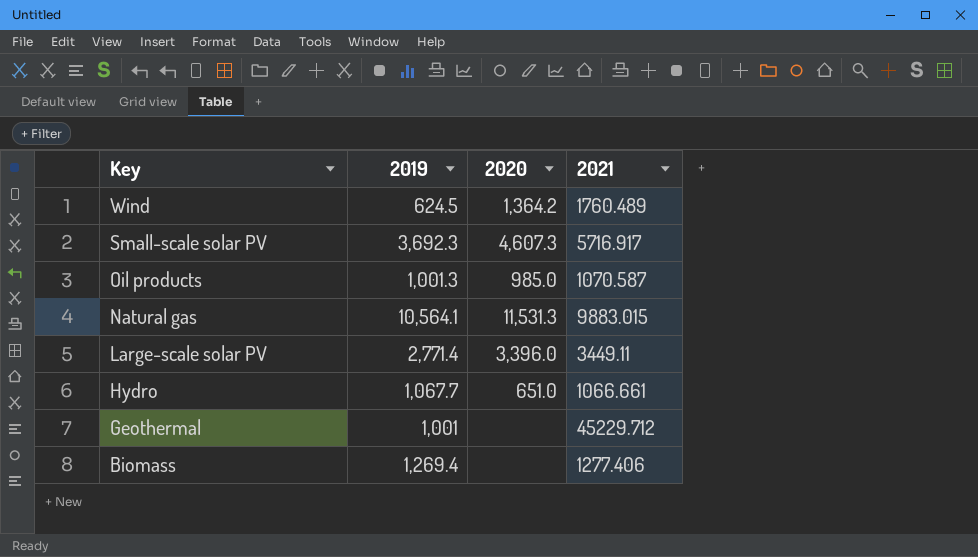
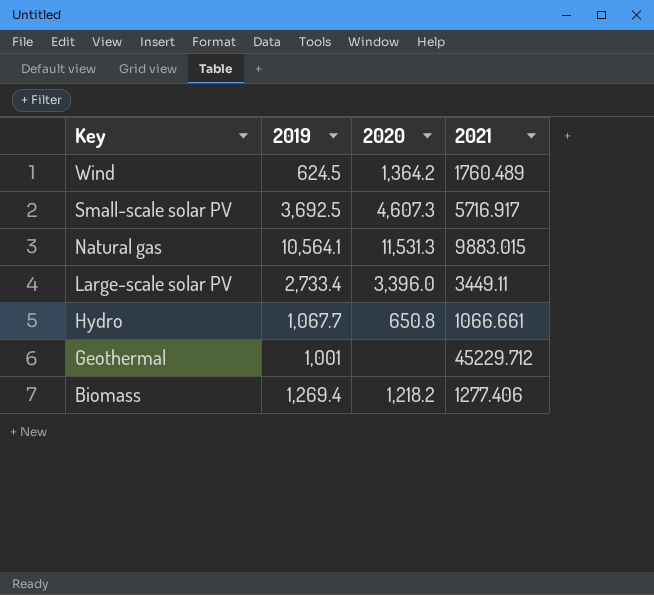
row Oil products: 1,001.3 | 985.0 | 1070.587 -> none
Small-scale solar PV | 2019: 3,692.3 -> 3,692.5
Large-scale solar PV | 2019: 2,771.4 -> 2,733.4
Hydro | 2020: 651.0 -> 650.8
Biomass | 2020: none -> 1,218.2

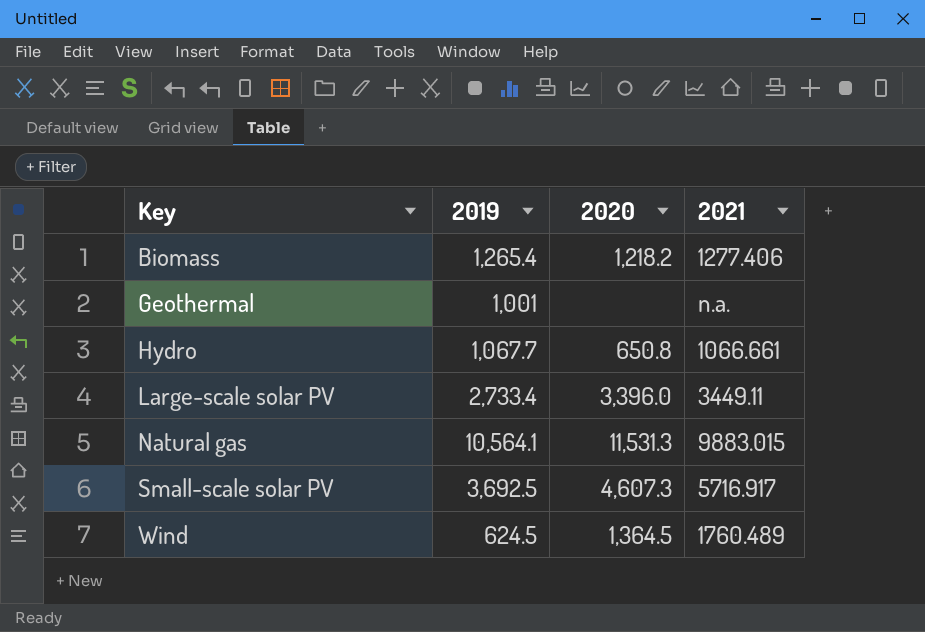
row order: Key descending -> Key ascending
Biomass | 2019: 1,269.4 -> 1,265.4
Geothermal | 2021: 45229.712 -> n.a.
Wind | 2020: 1,364.2 -> 1,364.5

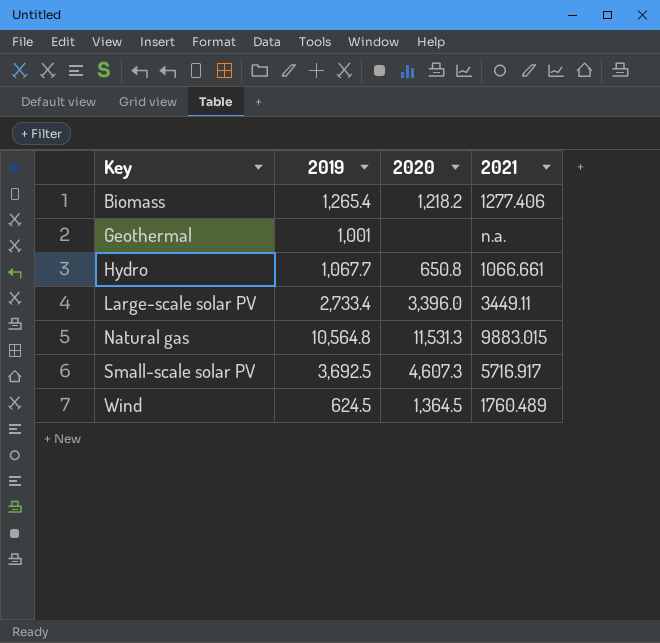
Natural gas | 2019: 10,564.1 -> 10,564.8

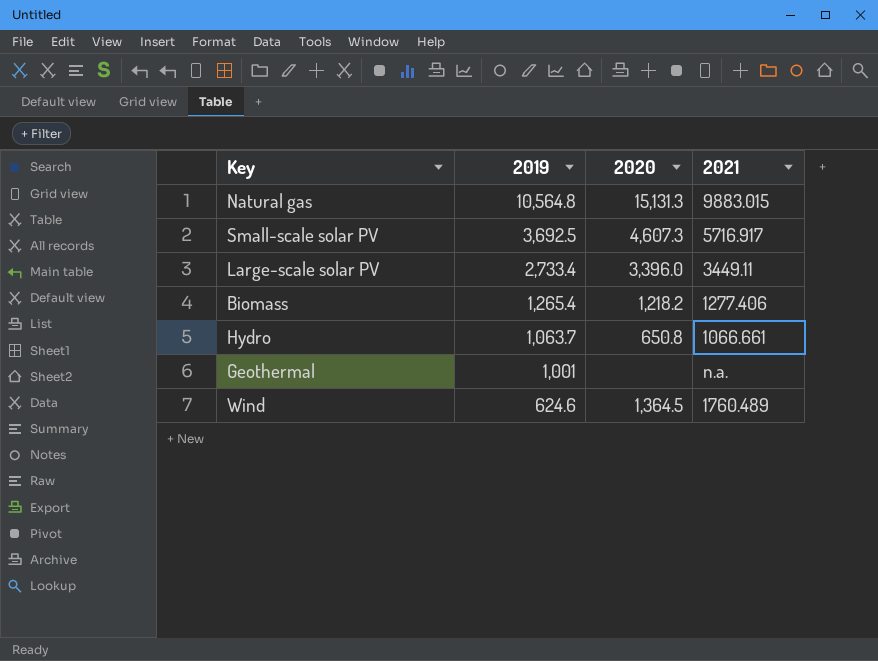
row order: Key ascending -> 2019 descending
Natural gas | 2020: 11,531.3 -> 15,131.3
Hydro | 2019: 1,067.7 -> 1,063.7
Wind | 2019: 624.5 -> 624.6

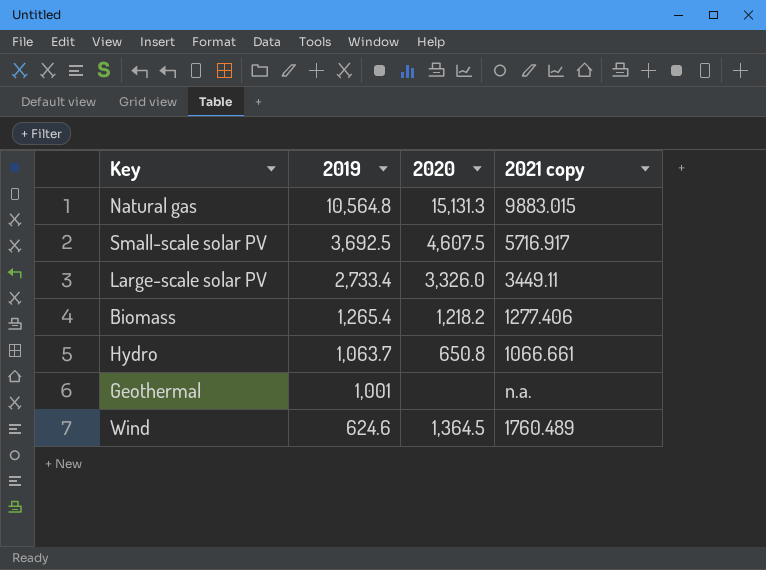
column name: 2021 -> 2021 copy
Small-scale solar PV | 2020: 4,607.3 -> 4,607.5
Large-scale solar PV | 2020: 3,396.0 -> 3,326.0

